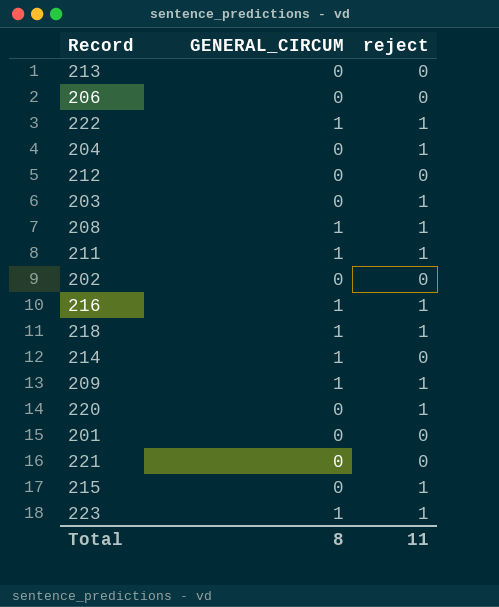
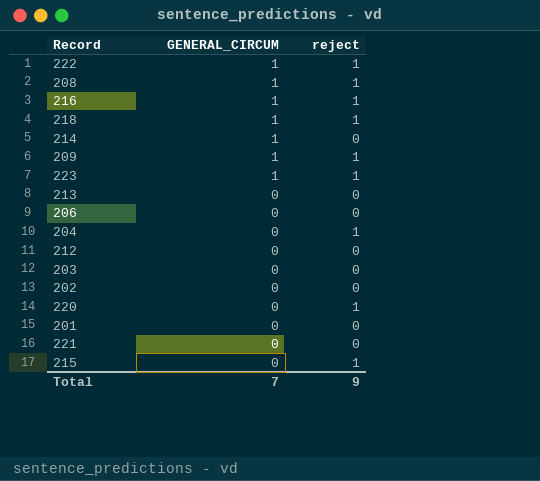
row order: none -> GENERAL_CIRCUM descending
row 211: 1 | 1 -> none
203 | reject: 1 -> 0
Total | GENERAL_CIRCUM: 8 -> 7
Total | reject: 11 -> 9

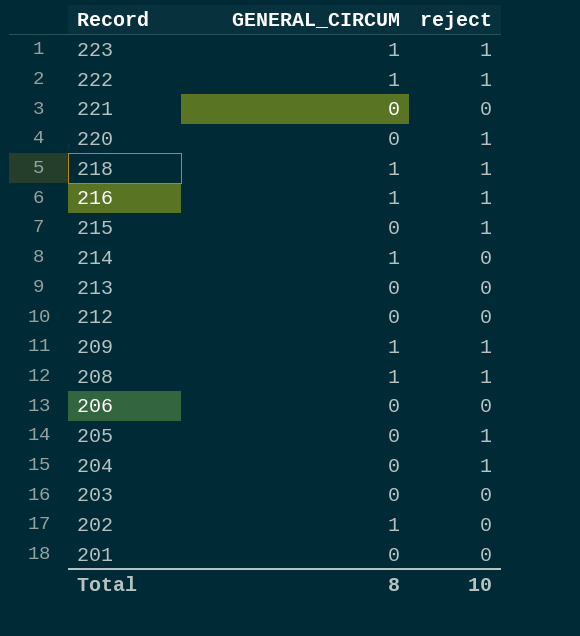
row order: GENERAL_CIRCUM descending -> Record descending
row 205: none -> 0 | 1
202 | GENERAL_CIRCUM: 0 -> 1
Total | GENERAL_CIRCUM: 7 -> 8
Total | reject: 9 -> 10

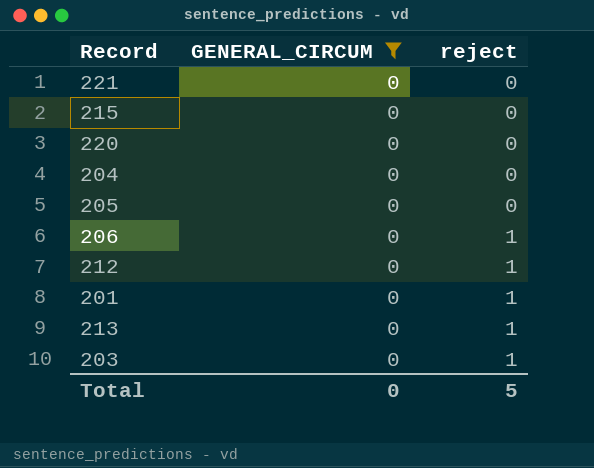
filter: none -> GENERAL_CIRCUM = 0
row order: Record descending -> reject ascending
215 | reject: 1 -> 0
220 | reject: 1 -> 0
204 | reject: 1 -> 0
205 | reject: 1 -> 0
206 | reject: 0 -> 1
212 | reject: 0 -> 1
201 | reject: 0 -> 1
213 | reject: 0 -> 1
203 | reject: 0 -> 1
Total | GENERAL_CIRCUM: 8 -> 0
Total | reject: 10 -> 5

